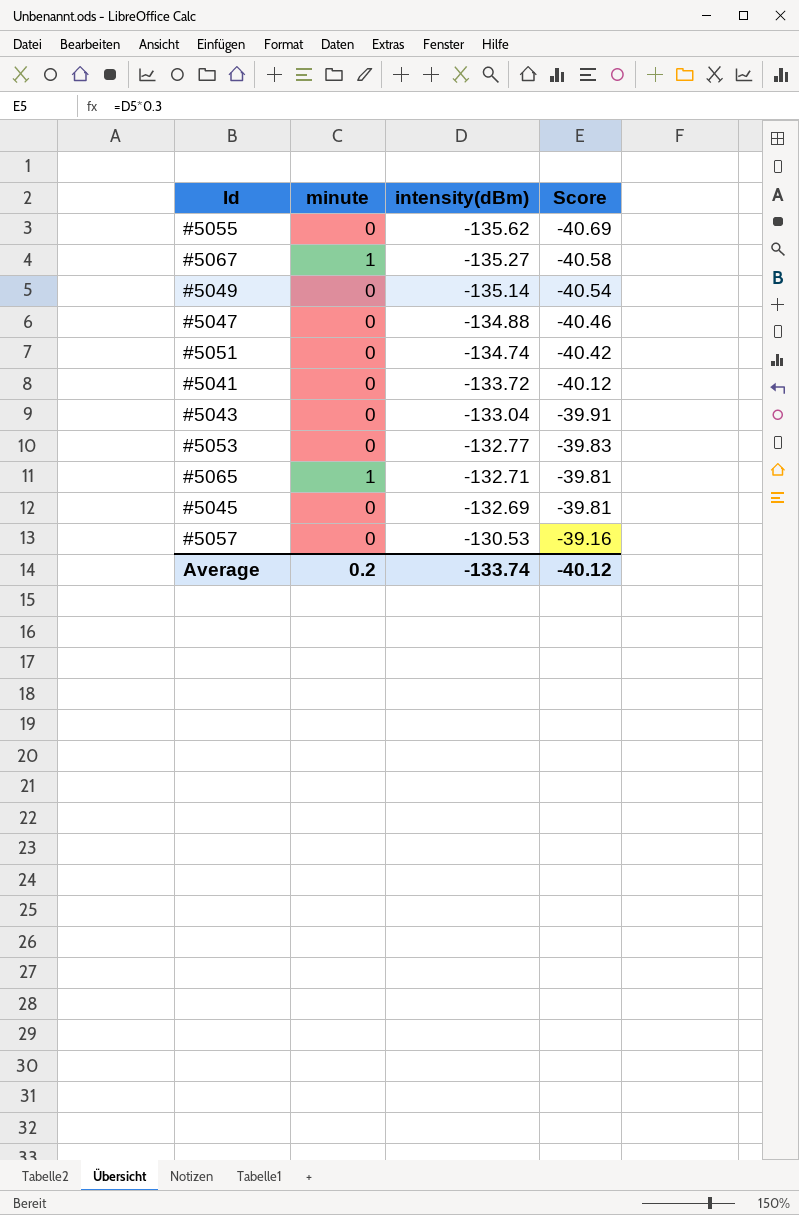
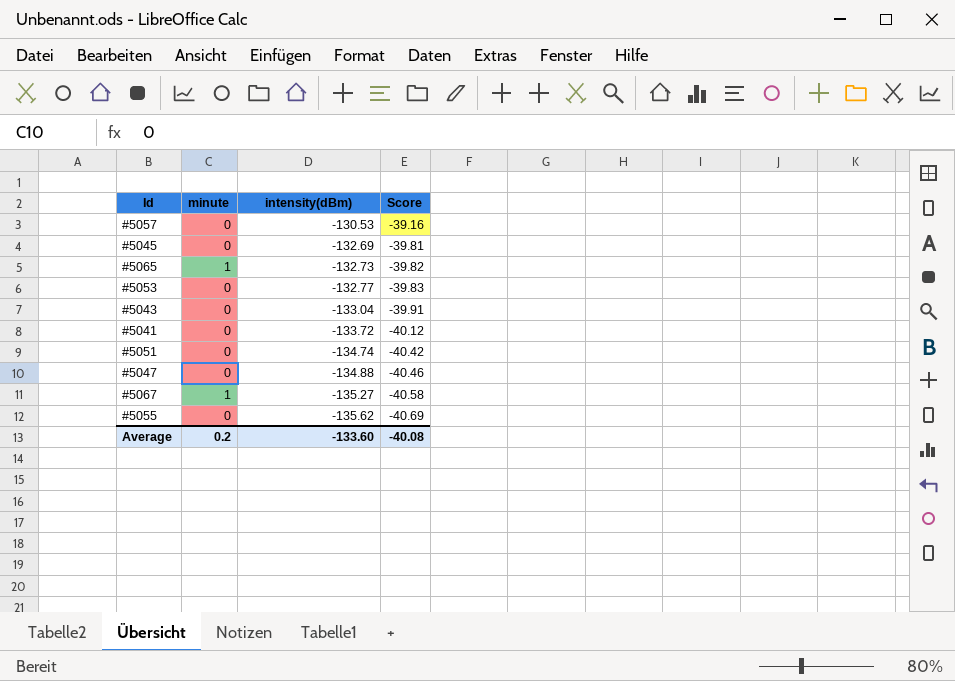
row order: intensity(dBm) ascending -> intensity(dBm) descending
row #5049: 0 | -135.14 | -40.54 -> none
#5065 | intensity(dBm): -132.71 -> -132.73
#5065 | Score: -39.81 -> -39.82
Average | intensity(dBm): -133.74 -> -133.60
Average | Score: -40.12 -> -40.08

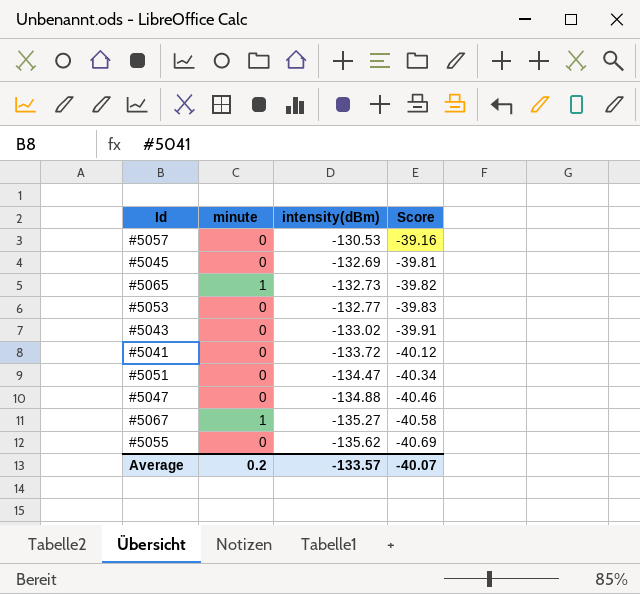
#5043 | intensity(dBm): -133.04 -> -133.02
#5051 | intensity(dBm): -134.74 -> -134.47
#5051 | Score: -40.42 -> -40.34
Average | intensity(dBm): -133.60 -> -133.57
Average | Score: -40.08 -> -40.07

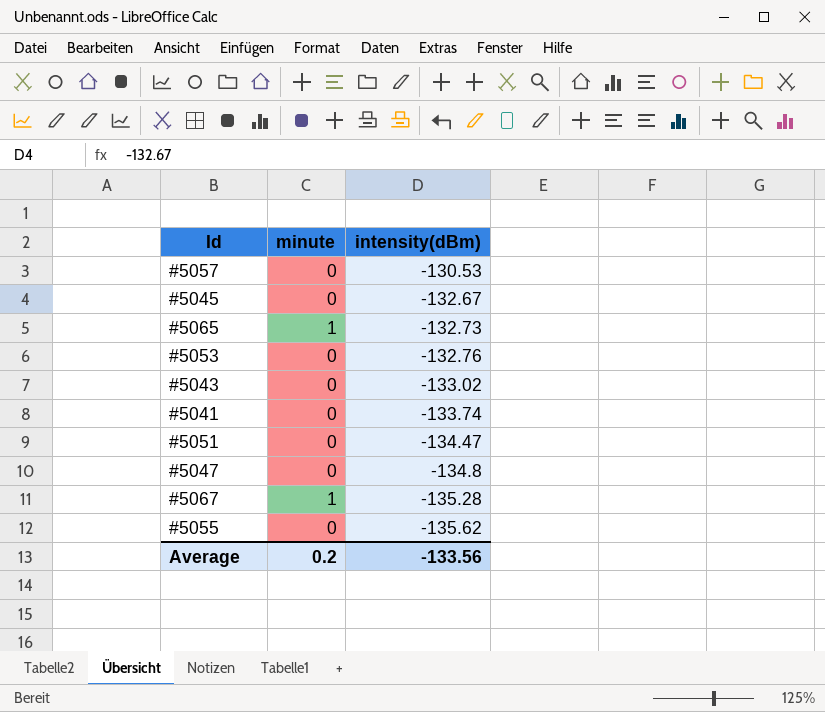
column Score | formula: [intensity(dBm)] * 0.3 -> none
#5045 | intensity(dBm): -132.69 -> -132.67
#5053 | intensity(dBm): -132.77 -> -132.76
#5041 | intensity(dBm): -133.72 -> -133.74
#5047 | intensity(dBm): -134.88 -> -134.8
#5067 | intensity(dBm): -135.27 -> -135.28
Average | intensity(dBm): -133.57 -> -133.56

